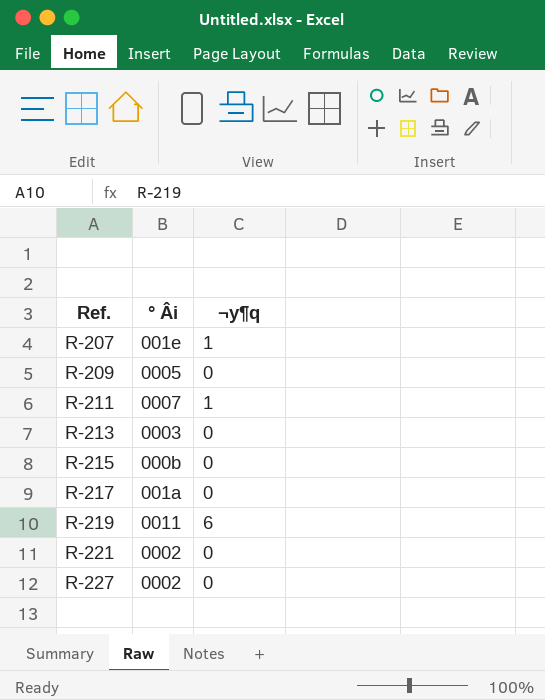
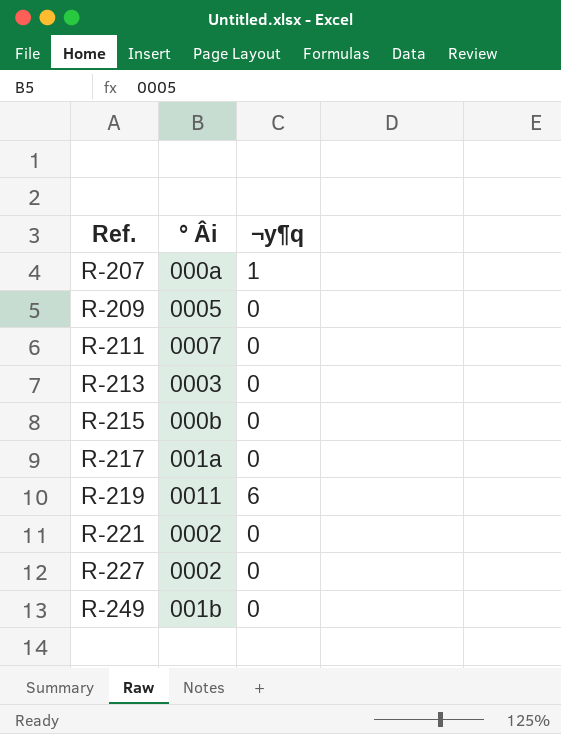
R-207 | ° Âi: 001e -> 000a
R-211 | ¬y¶q: 1 -> 0
row R-249: none -> 001b | 0

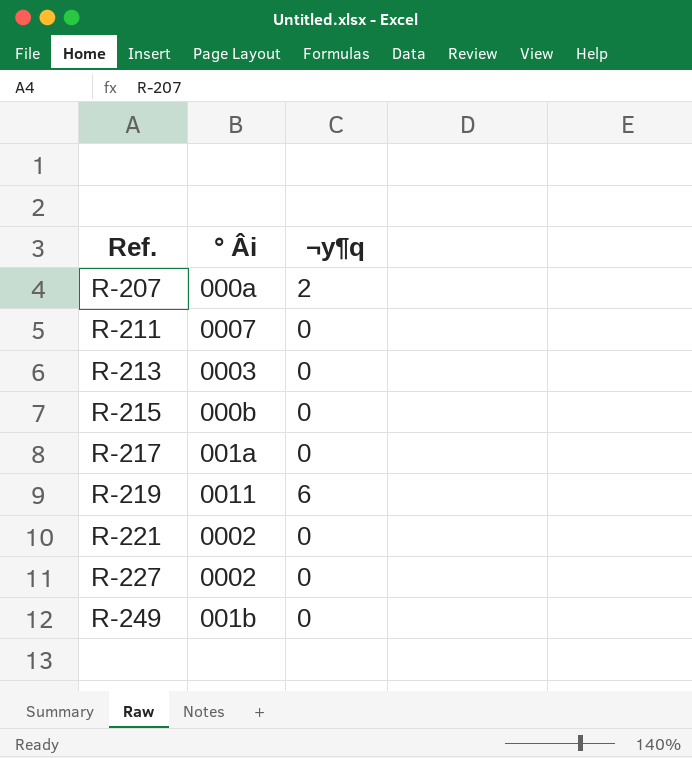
row R-209: 0005 | 0 -> none
R-207 | ¬y¶q: 1 -> 2

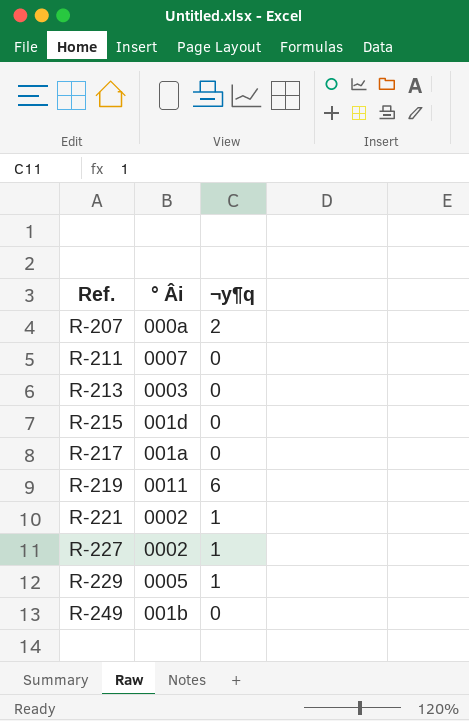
R-215 | ° Âi: 000b -> 001d
R-221 | ¬y¶q: 0 -> 1
R-227 | ¬y¶q: 0 -> 1
row R-229: none -> 0005 | 1

